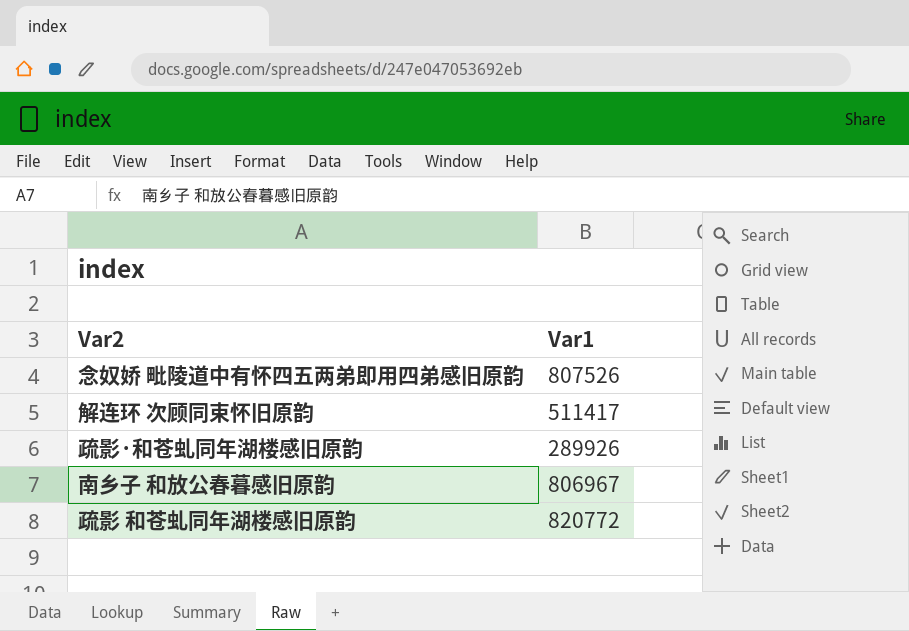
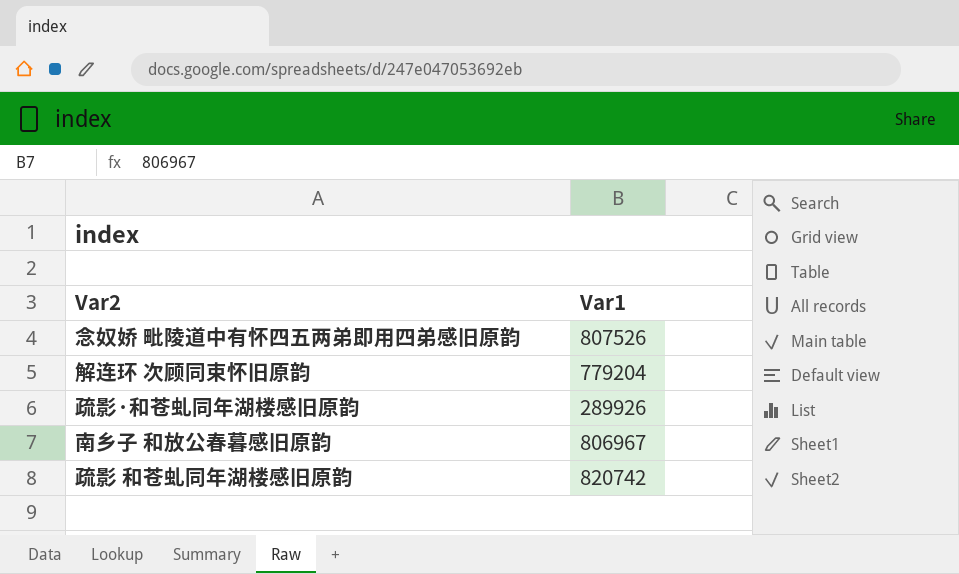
解连环 次顾同束怀旧原韵 | Var1: 511417 -> 779204
疏影 和苍虬同年湖楼感旧原韵 | Var1: 820772 -> 820742

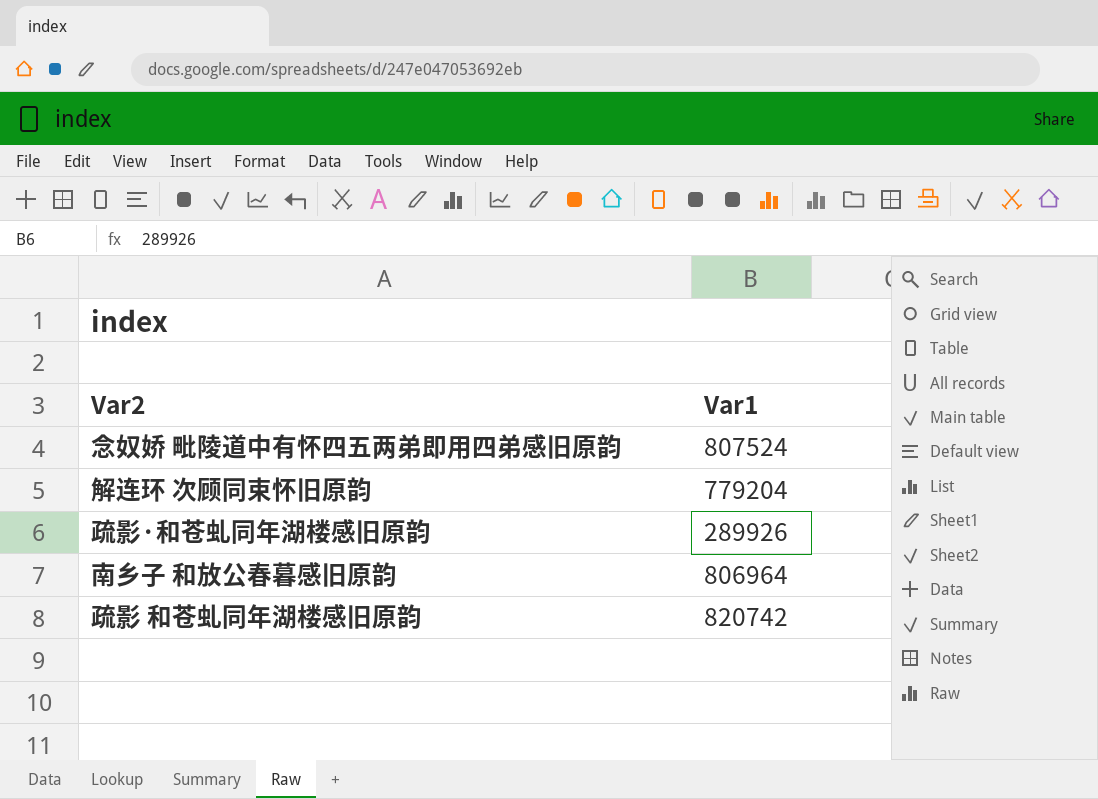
念奴娇 毗陵道中有怀四五两弟即用四弟感旧原韵 | Var1: 807526 -> 807524
南乡子 和放公春暮感旧原韵 | Var1: 806967 -> 806964

